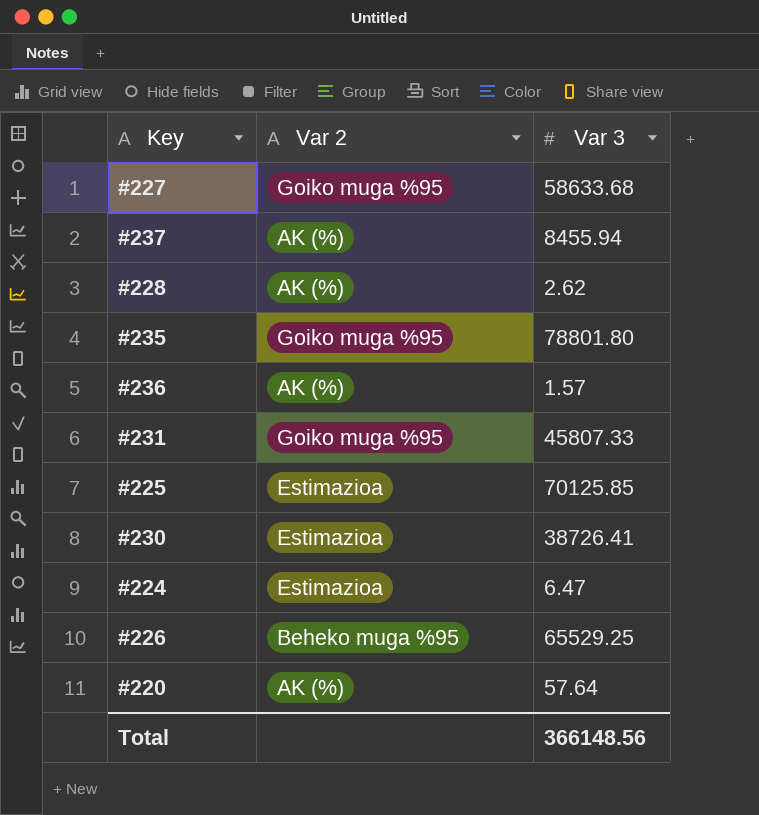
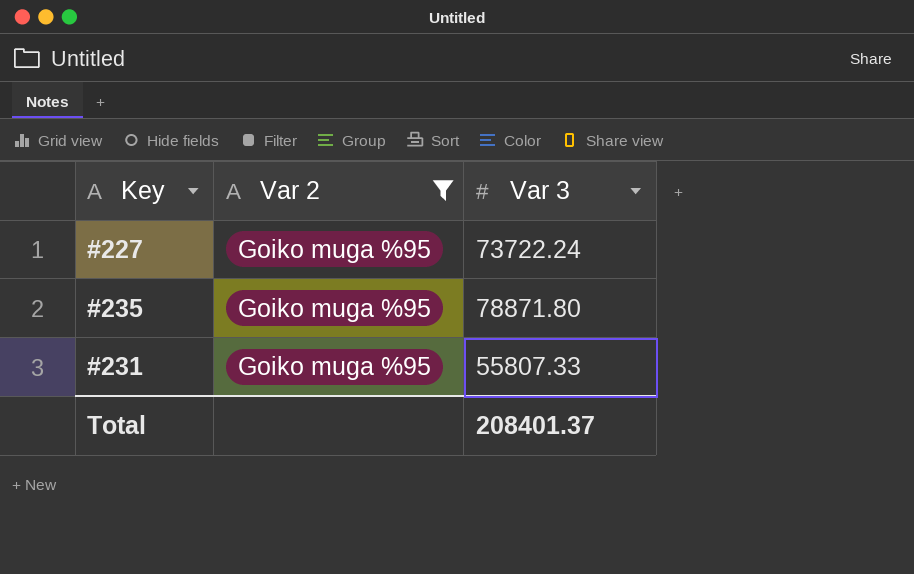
filter: none -> Var 2 = Goiko muga %95
#227 | Var 3: 58633.68 -> 73722.24
#235 | Var 3: 78801.80 -> 78871.80
#231 | Var 3: 45807.33 -> 55807.33
Total | Var 3: 366148.56 -> 208401.37

